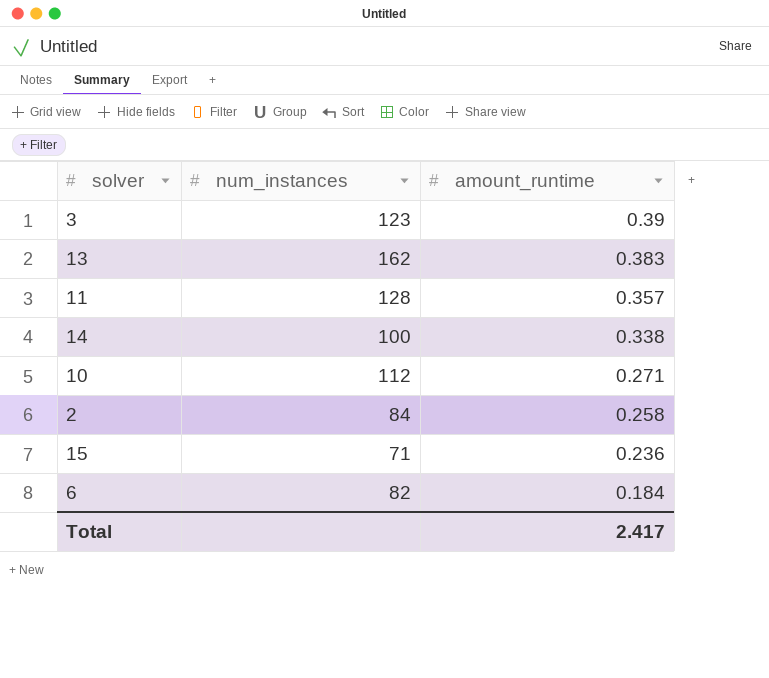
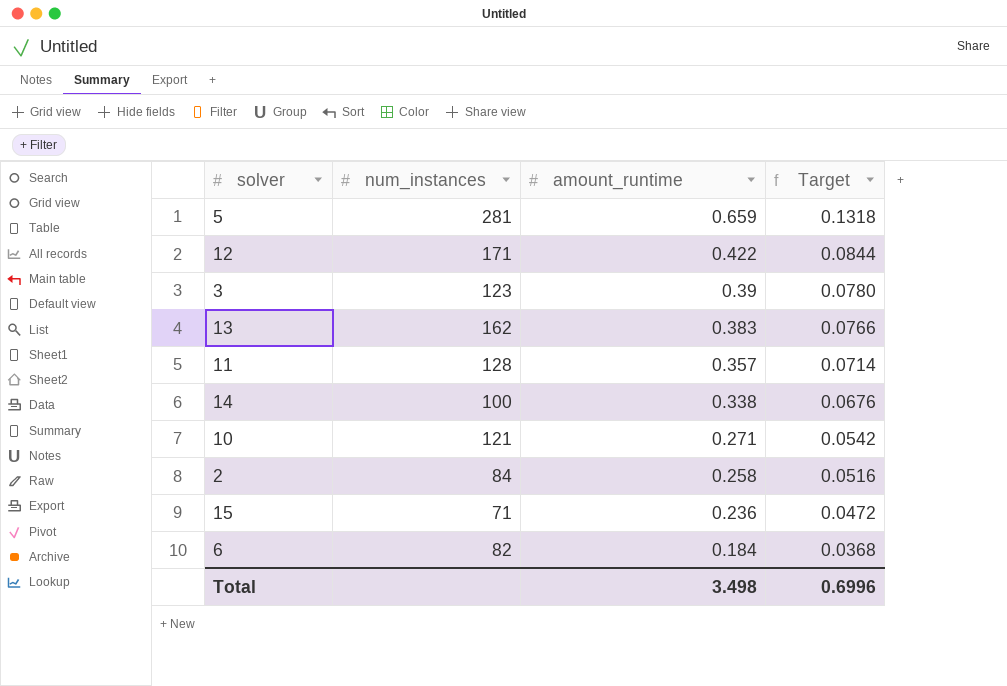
column Target | formula: none -> [amount_runtime] * 0.2
row 5: none -> 281 | 0.659 | 0.1318
row 12: none -> 171 | 0.422 | 0.0844
10 | num_instances: 112 -> 121
Total | amount_runtime: 2.417 -> 3.498

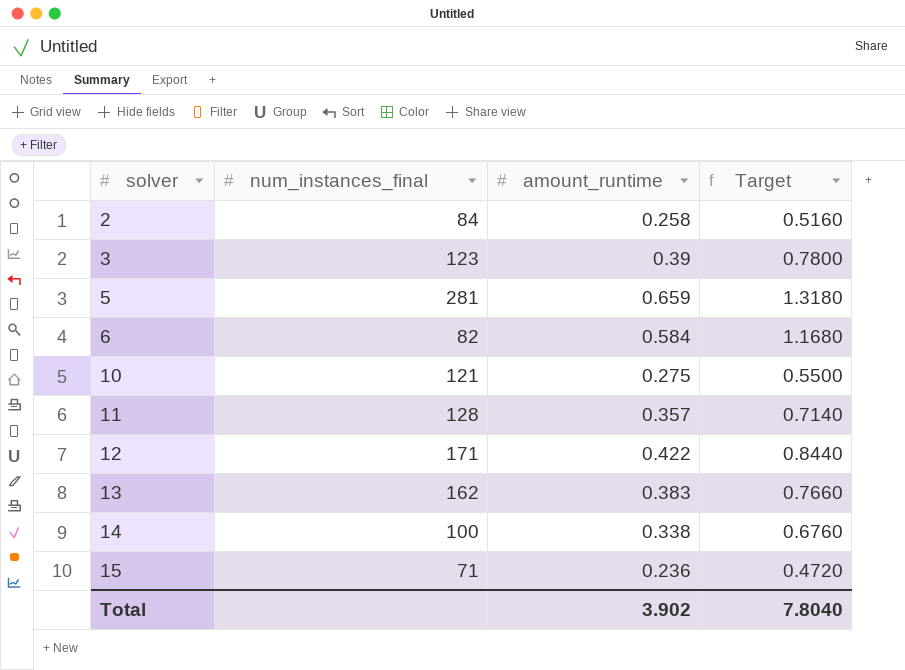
row order: amount_runtime descending -> solver ascending
column name: num_instances -> num_instances_final
column Target | formula: [amount_runtime] * 0.2 -> [amount_runtime] * 2
6 | amount_runtime: 0.184 -> 0.584
10 | amount_runtime: 0.271 -> 0.275
Total | amount_runtime: 3.498 -> 3.902
Total | Target: 0.6996 -> 7.8040

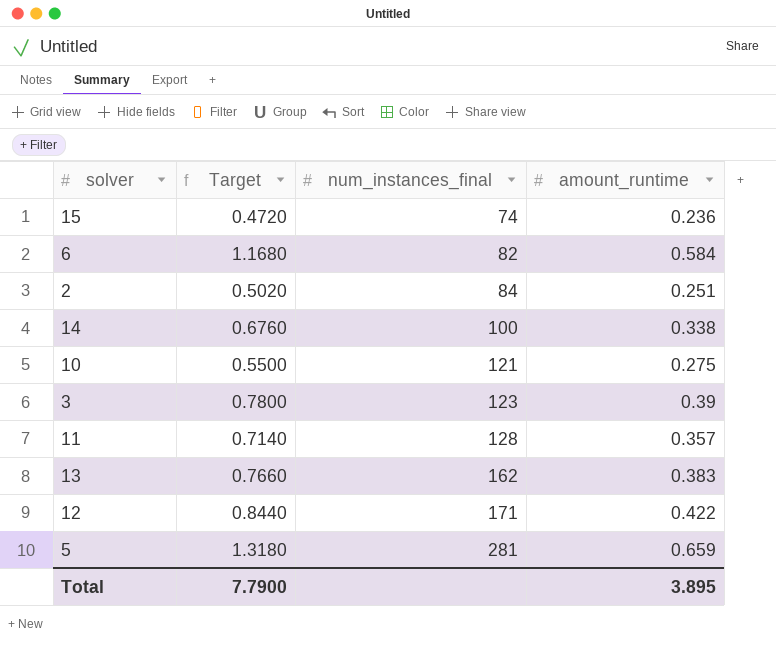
row order: solver ascending -> num_instances_final ascending
column Target | position: 4 -> 2
15 | num_instances_final: 71 -> 74
2 | Target: 0.5160 -> 0.5020
2 | amount_runtime: 0.258 -> 0.251
Total | Target: 7.8040 -> 7.7900
Total | amount_runtime: 3.902 -> 3.895

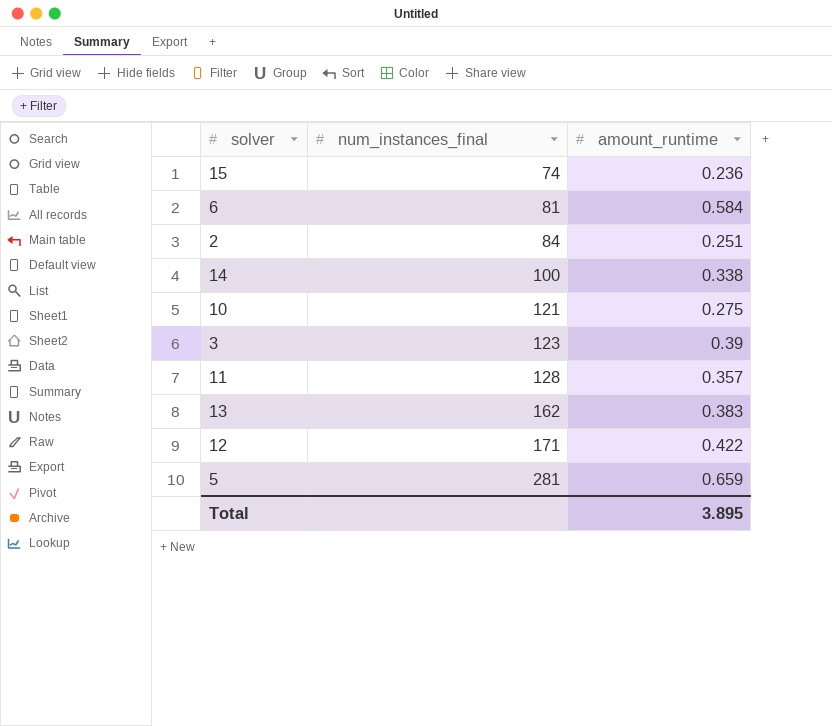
column Target | formula: [amount_runtime] * 2 -> none
6 | num_instances_final: 82 -> 81

